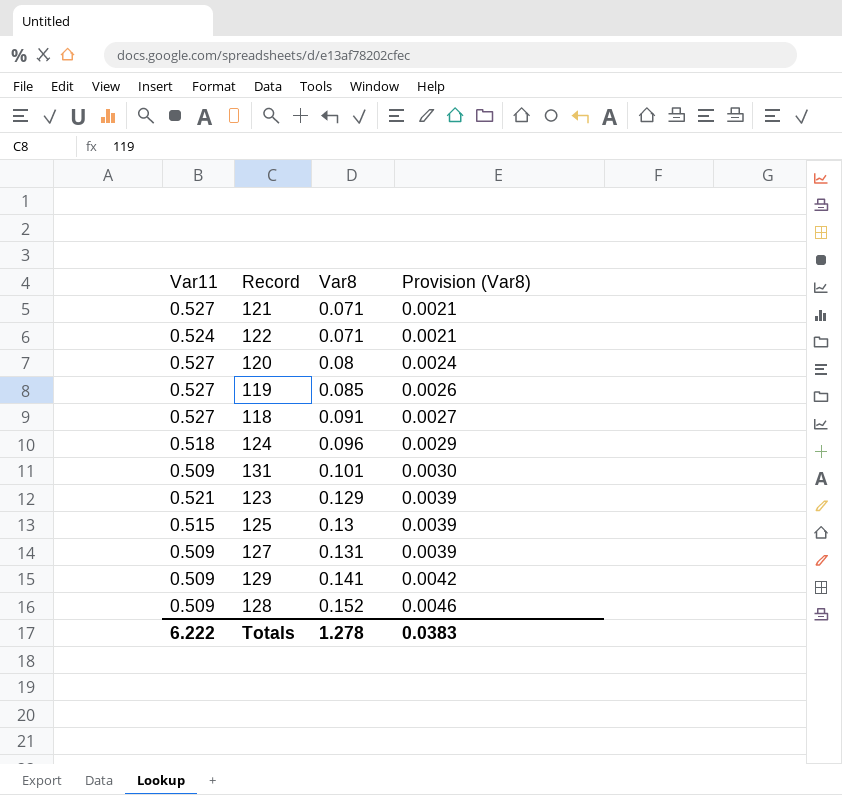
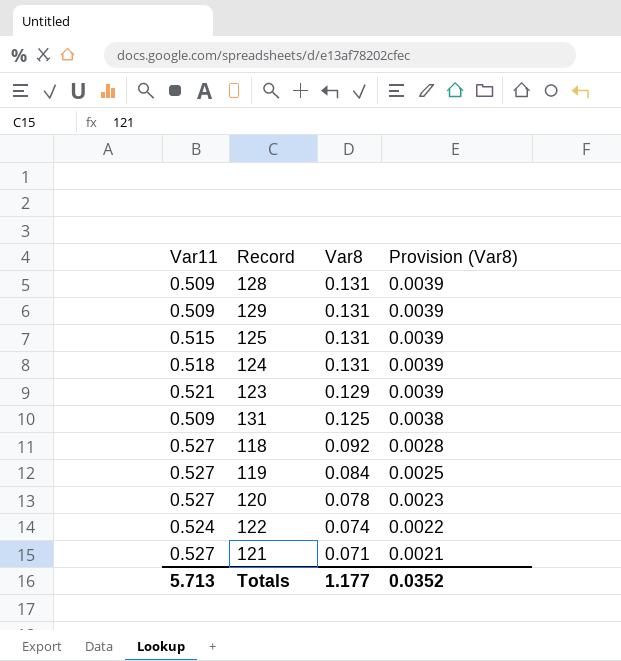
row order: Var8 ascending -> Var8 descending
row 127: 0.509 | 0.131 | 0.0039 -> none
128 | Var8: 0.152 -> 0.131
128 | Provision (Var8): 0.0046 -> 0.0039
129 | Var8: 0.141 -> 0.131
129 | Provision (Var8): 0.0042 -> 0.0039
125 | Var8: 0.13 -> 0.131
124 | Var8: 0.096 -> 0.131
124 | Provision (Var8): 0.0029 -> 0.0039
131 | Var8: 0.101 -> 0.125
131 | Provision (Var8): 0.0030 -> 0.0038
118 | Var8: 0.091 -> 0.092
118 | Provision (Var8): 0.0027 -> 0.0028
119 | Var8: 0.085 -> 0.084
119 | Provision (Var8): 0.0026 -> 0.0025
120 | Var8: 0.08 -> 0.078
120 | Provision (Var8): 0.0024 -> 0.0023
122 | Var8: 0.071 -> 0.074
122 | Provision (Var8): 0.0021 -> 0.0022
Totals | Var11: 6.222 -> 5.713
Totals | Var8: 1.278 -> 1.177
Totals | Provision (Var8): 0.0383 -> 0.0352

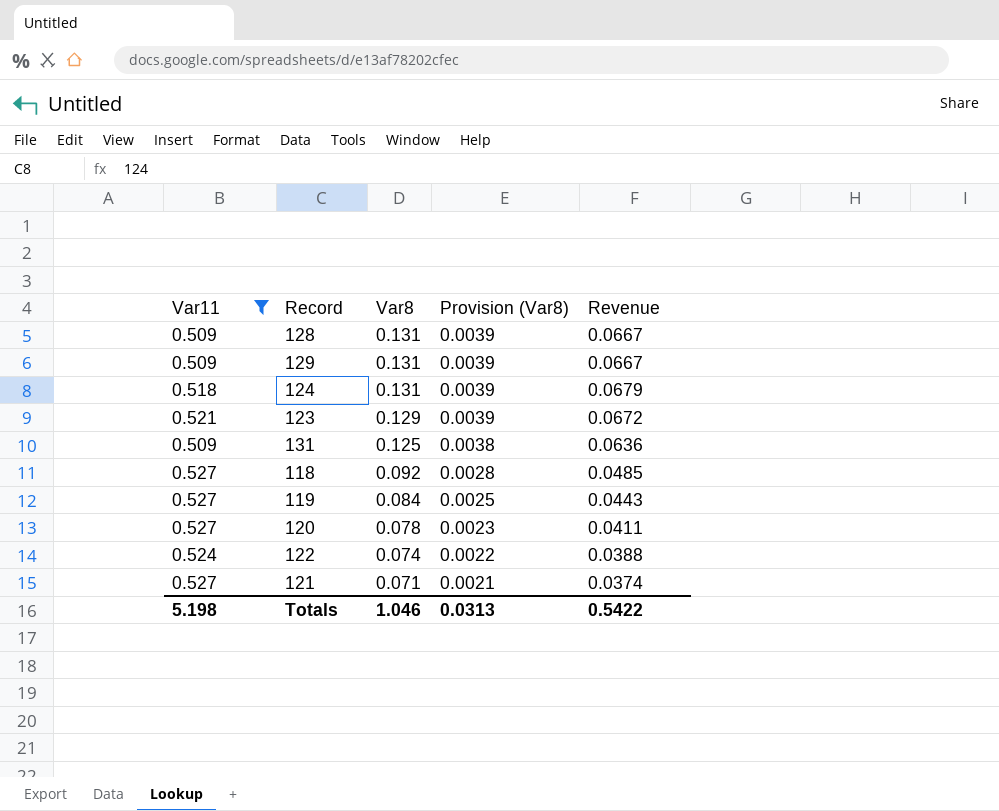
filter: none -> Var11 != 0.515
column Revenue | formula: none -> [Var11] * [Var8]
Totals | Var11: 5.713 -> 5.198
Totals | Var8: 1.177 -> 1.046
Totals | Provision (Var8): 0.0352 -> 0.0313

